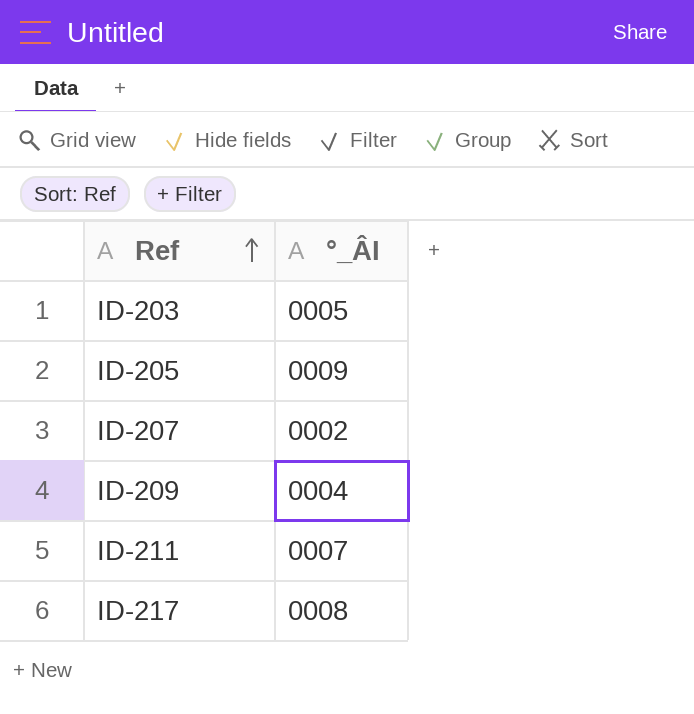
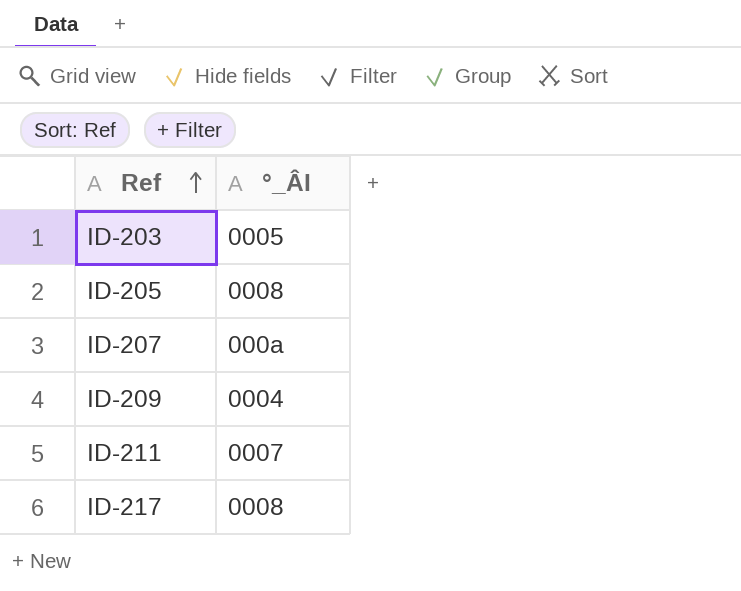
ID-205 | °_ÂI: 0009 -> 0008
ID-207 | °_ÂI: 0002 -> 000a

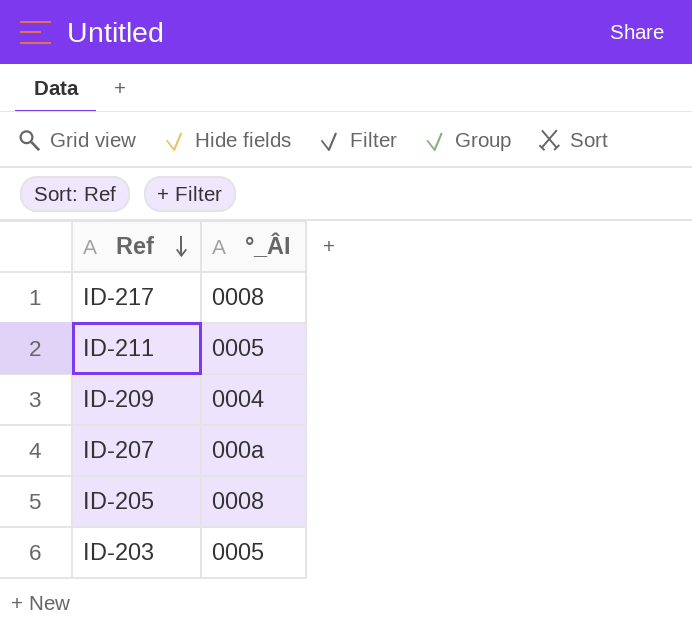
row order: Ref ascending -> Ref descending
ID-211 | °_ÂI: 0007 -> 0005

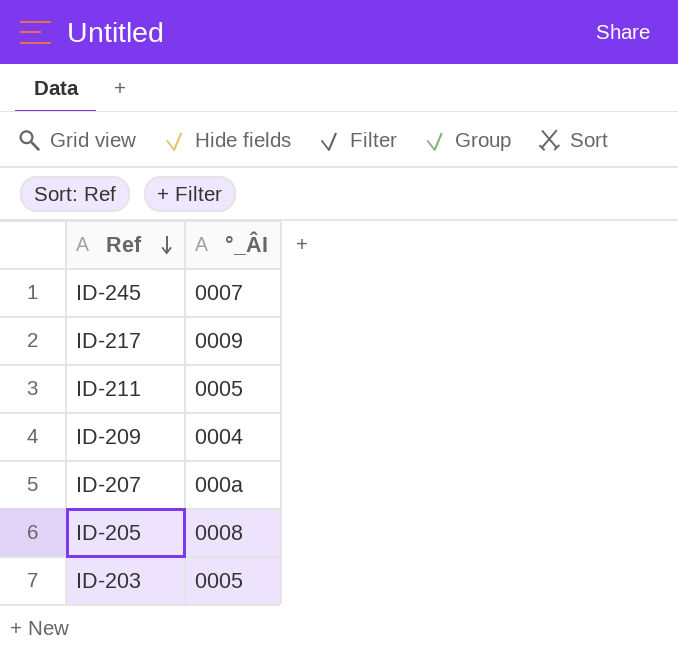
row ID-245: none -> 0007
ID-217 | °_ÂI: 0008 -> 0009

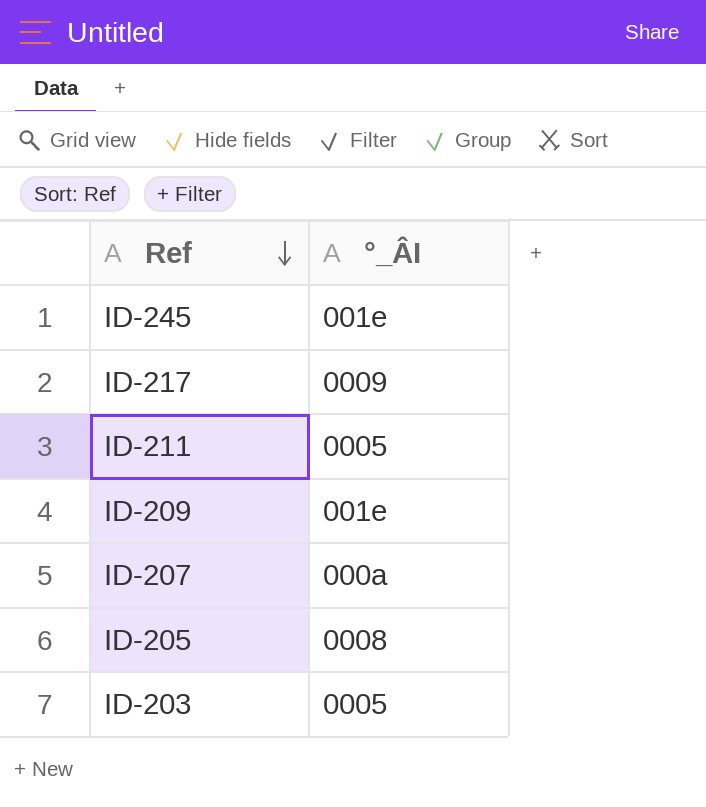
ID-245 | °_ÂI: 0007 -> 001e
ID-209 | °_ÂI: 0004 -> 001e

